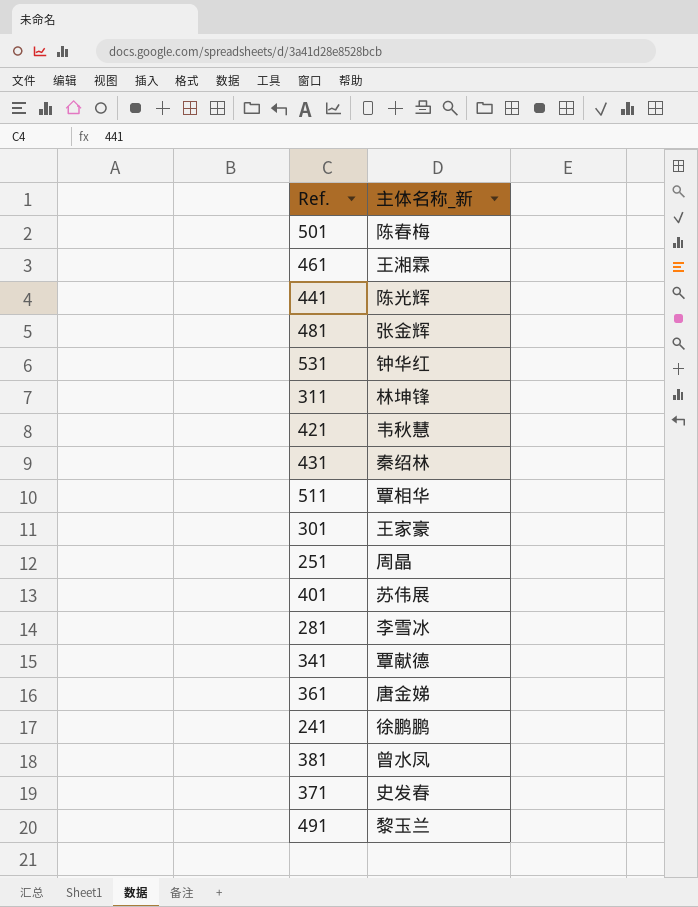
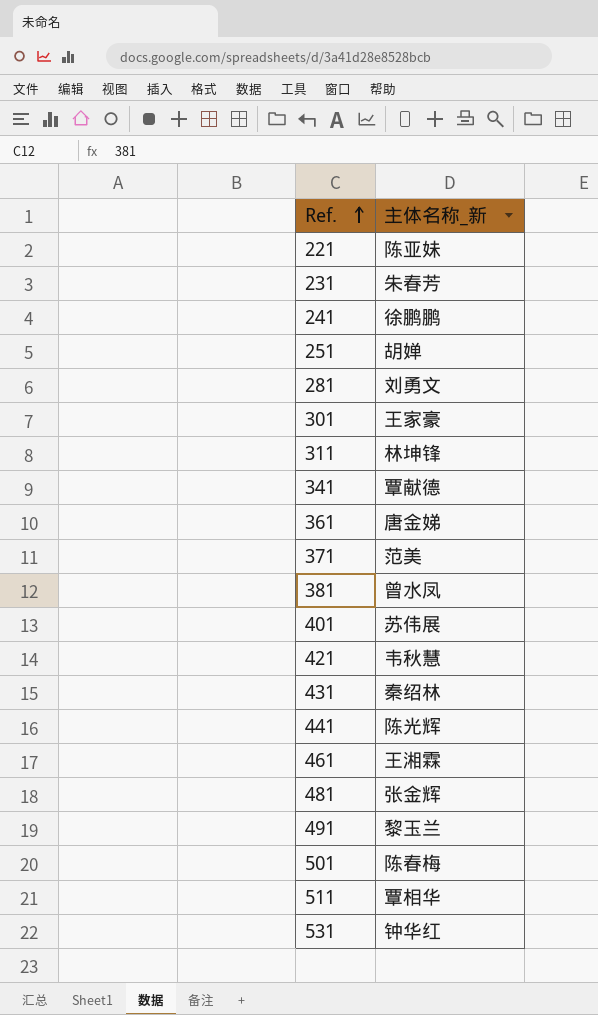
row order: none -> Ref. ascending
row 221: none -> 陈亚妹
row 231: none -> 朱春芳
251 | 主体名称_新: 周晶 -> 胡婵
281 | 主体名称_新: 李雪冰 -> 刘勇文
371 | 主体名称_新: 史发春 -> 范美

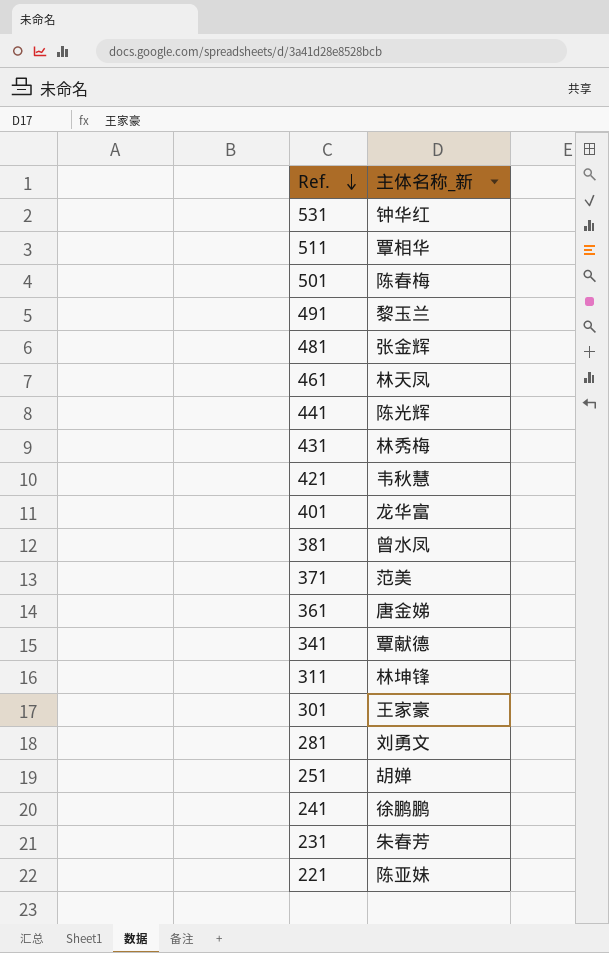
row order: Ref. ascending -> Ref. descending
461 | 主体名称_新: 王湘霖 -> 林天凤
431 | 主体名称_新: 秦绍林 -> 林秀梅
401 | 主体名称_新: 苏伟展 -> 龙华富

